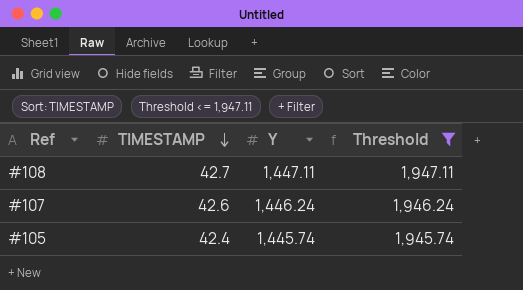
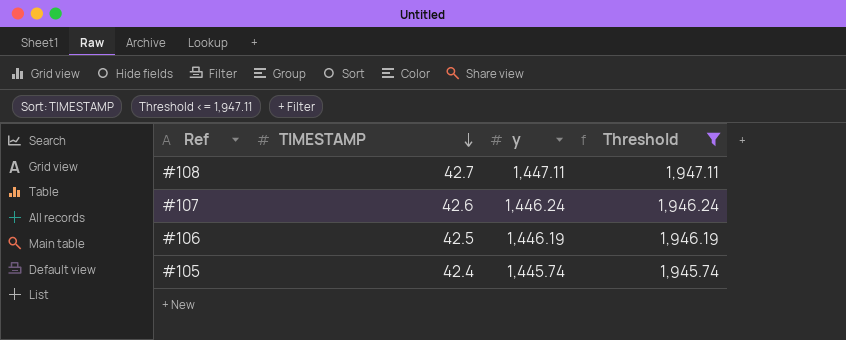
column name: Y -> y
row #106: none -> 42.5 | 1,446.19 | 1,946.19

